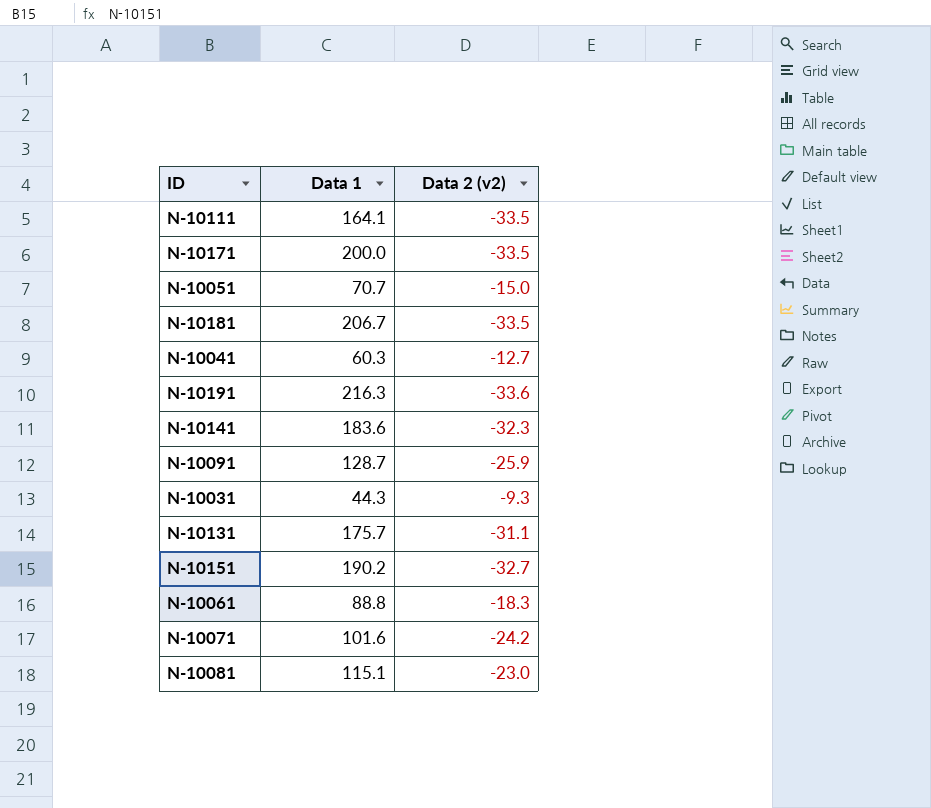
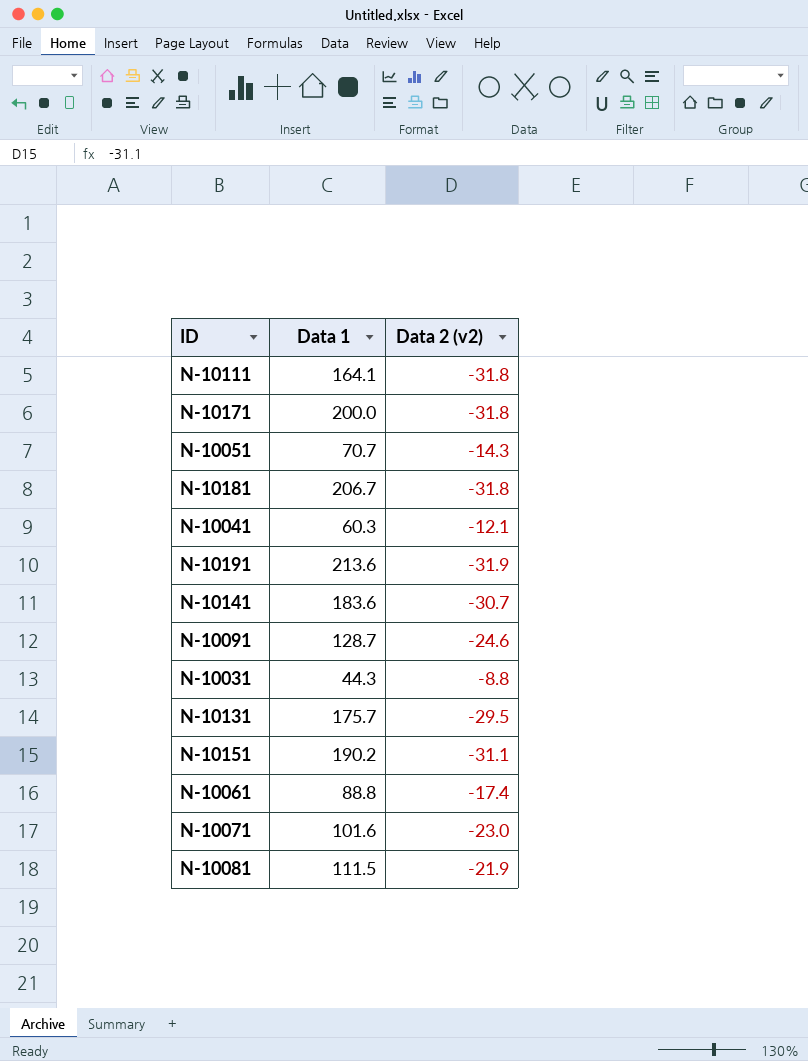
N-10111 | Data 2 (v2): -33.5 -> -31.8
N-10171 | Data 2 (v2): -33.5 -> -31.8
N-10051 | Data 2 (v2): -15.0 -> -14.3
N-10181 | Data 2 (v2): -33.5 -> -31.8
N-10041 | Data 2 (v2): -12.7 -> -12.1
N-10191 | Data 1: 216.3 -> 213.6
N-10191 | Data 2 (v2): -33.6 -> -31.9
N-10141 | Data 2 (v2): -32.3 -> -30.7
N-10091 | Data 2 (v2): -25.9 -> -24.6
N-10031 | Data 2 (v2): -9.3 -> -8.8
N-10131 | Data 2 (v2): -31.1 -> -29.5
N-10151 | Data 2 (v2): -32.7 -> -31.1
N-10061 | Data 2 (v2): -18.3 -> -17.4
N-10071 | Data 2 (v2): -24.2 -> -23.0
N-10081 | Data 1: 115.1 -> 111.5
N-10081 | Data 2 (v2): -23.0 -> -21.9

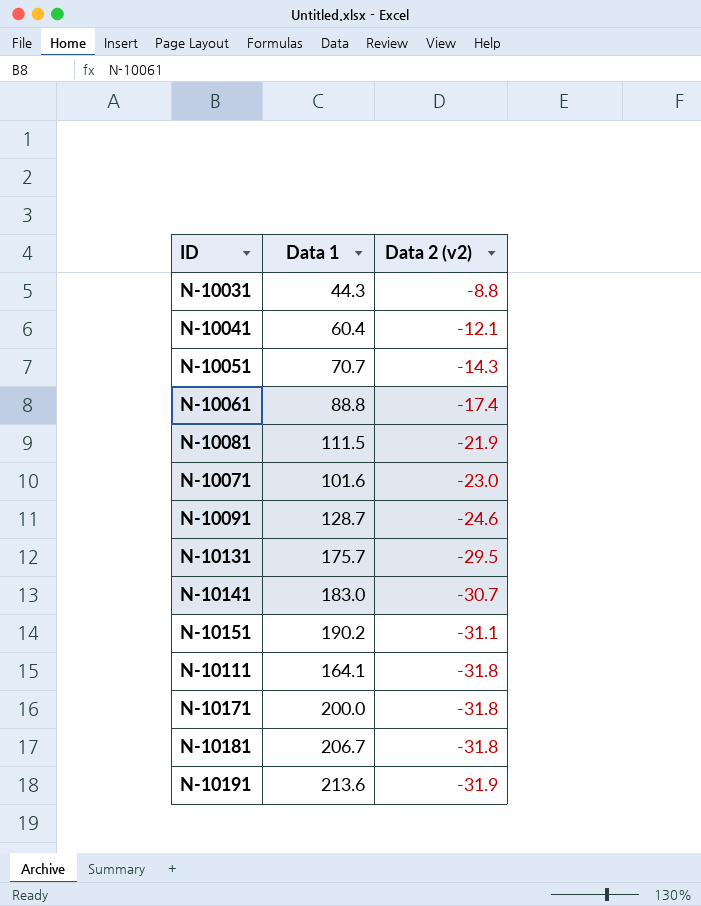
row order: none -> Data 2 (v2) descending
N-10041 | Data 1: 60.3 -> 60.4
N-10141 | Data 1: 183.6 -> 183.0

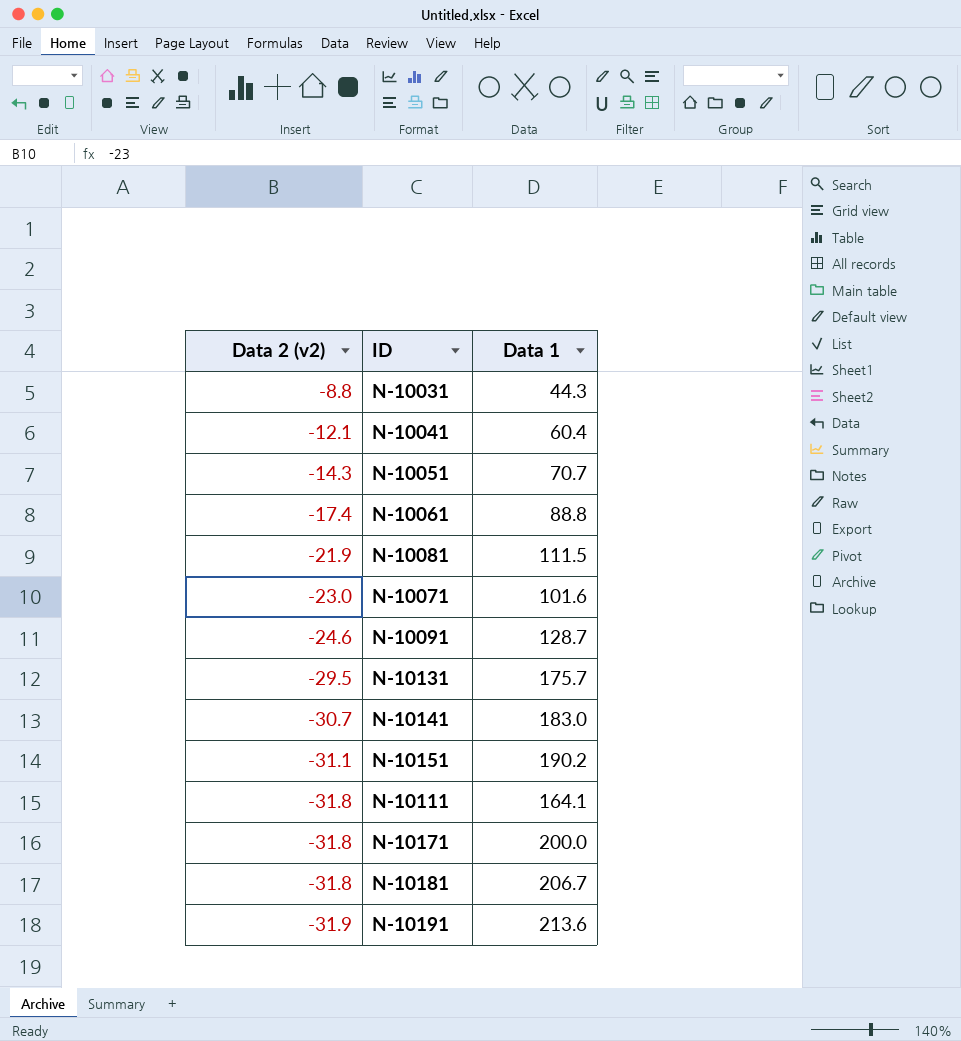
column Data 2 (v2) | position: 3 -> 1

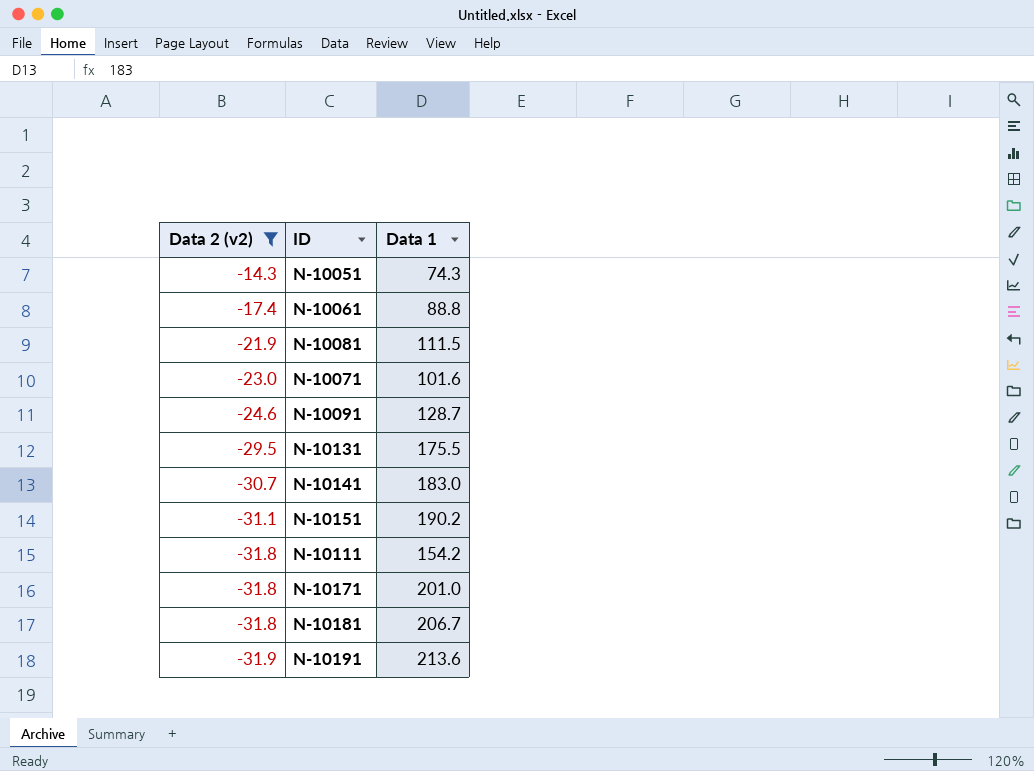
filter: none -> Data 2 (v2) <= -14.3
N-10051 | Data 1: 70.7 -> 74.3
N-10131 | Data 1: 175.7 -> 175.5
N-10111 | Data 1: 164.1 -> 154.2
N-10171 | Data 1: 200.0 -> 201.0

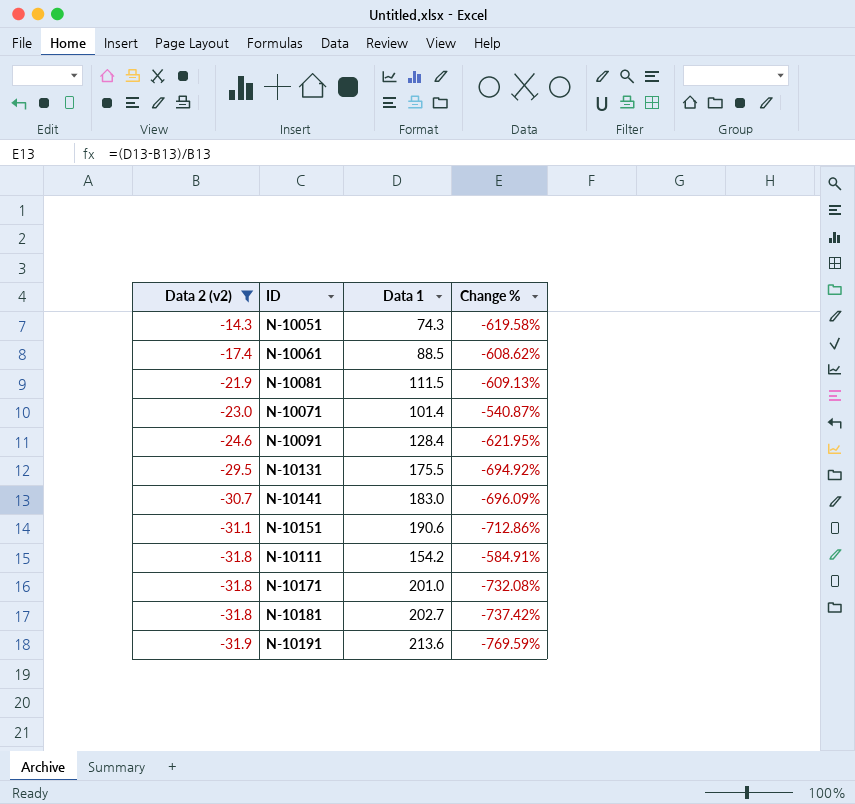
column Change % | formula: none -> ([Data 1] - [Data 2 (v2)]) / [Data 2 (v2)]
N-10061 | Data 1: 88.8 -> 88.5
N-10071 | Data 1: 101.6 -> 101.4
N-10091 | Data 1: 128.7 -> 128.4
N-10151 | Data 1: 190.2 -> 190.6
N-10181 | Data 1: 206.7 -> 202.7

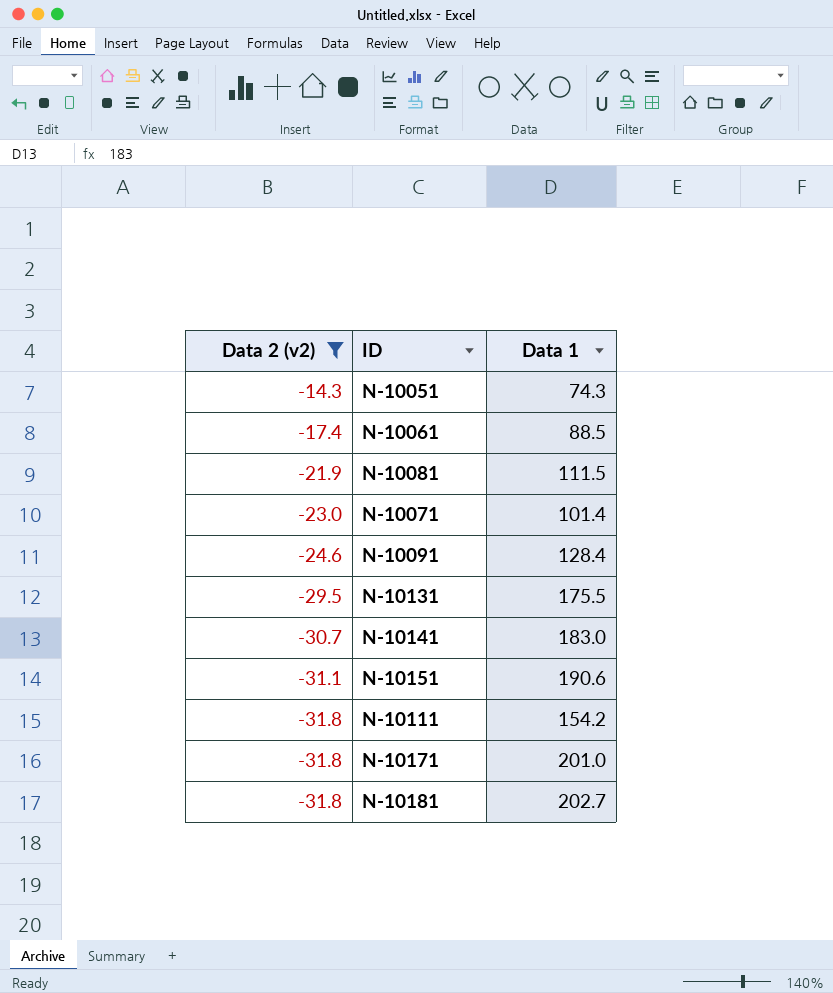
column Change % | formula: ([Data 1] - [Data 2 (v2)]) / [Data 2 (v2)] -> none
row N-10191: -31.9 | 213.6 | -769.59% -> none

